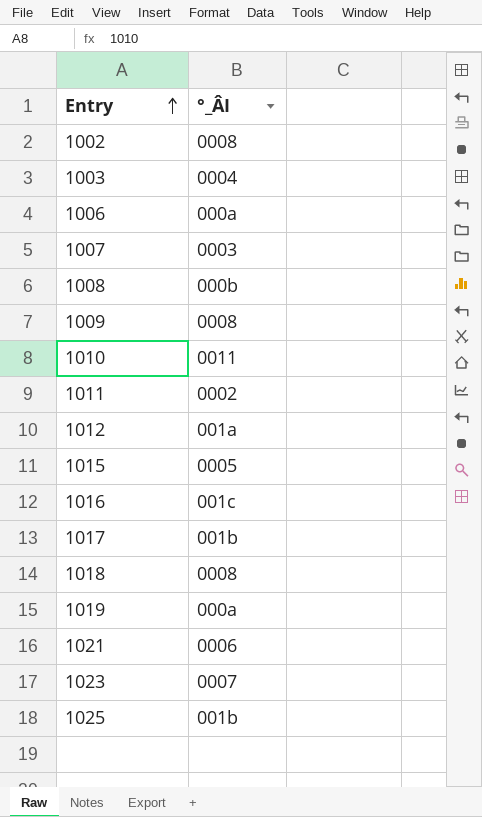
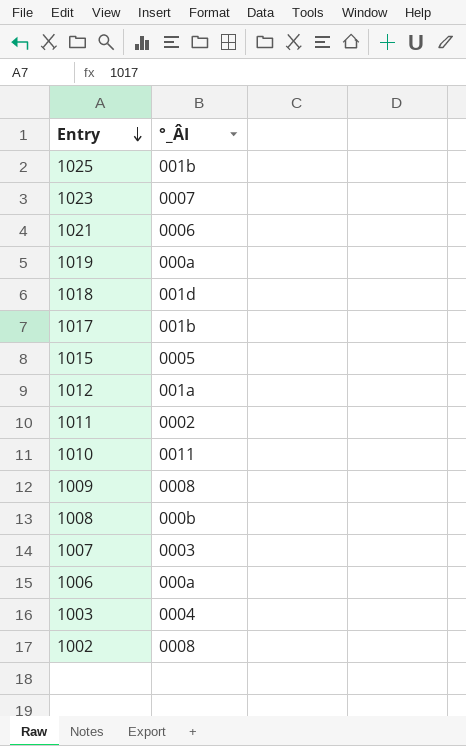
row order: Entry ascending -> Entry descending
row 1016: 001c -> none
1018 | °_ÂI: 0008 -> 001d

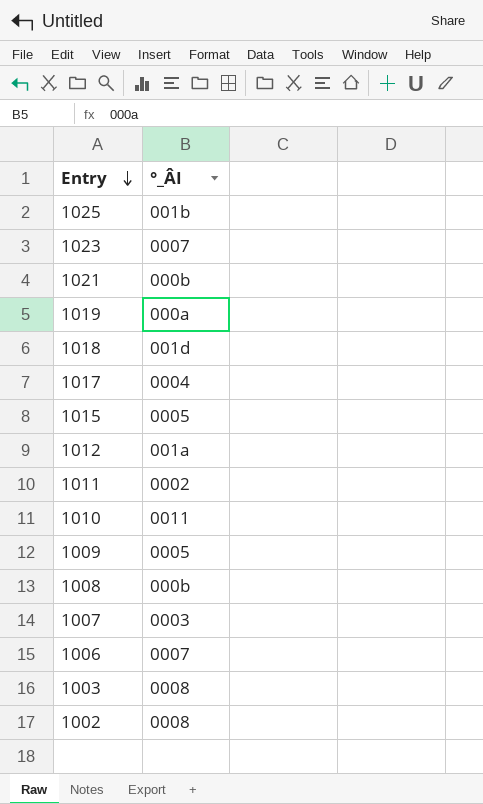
1021 | °_ÂI: 0006 -> 000b
1017 | °_ÂI: 001b -> 0004
1009 | °_ÂI: 0008 -> 0005
1006 | °_ÂI: 000a -> 0007
1003 | °_ÂI: 0004 -> 0008

